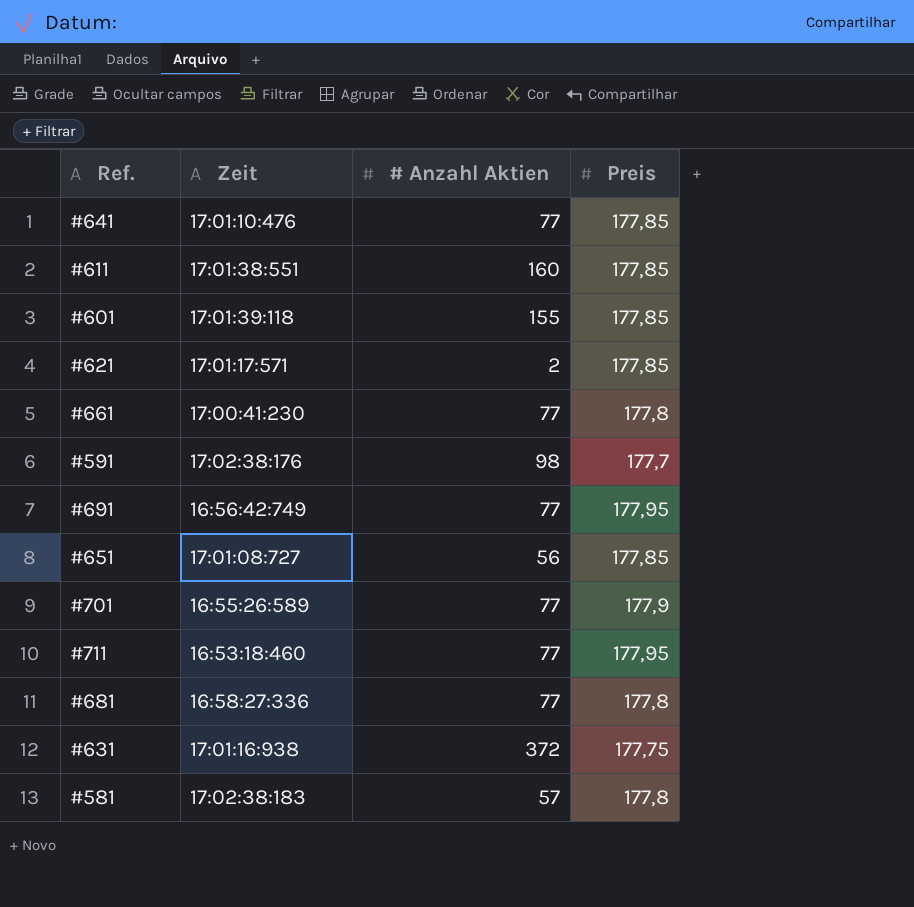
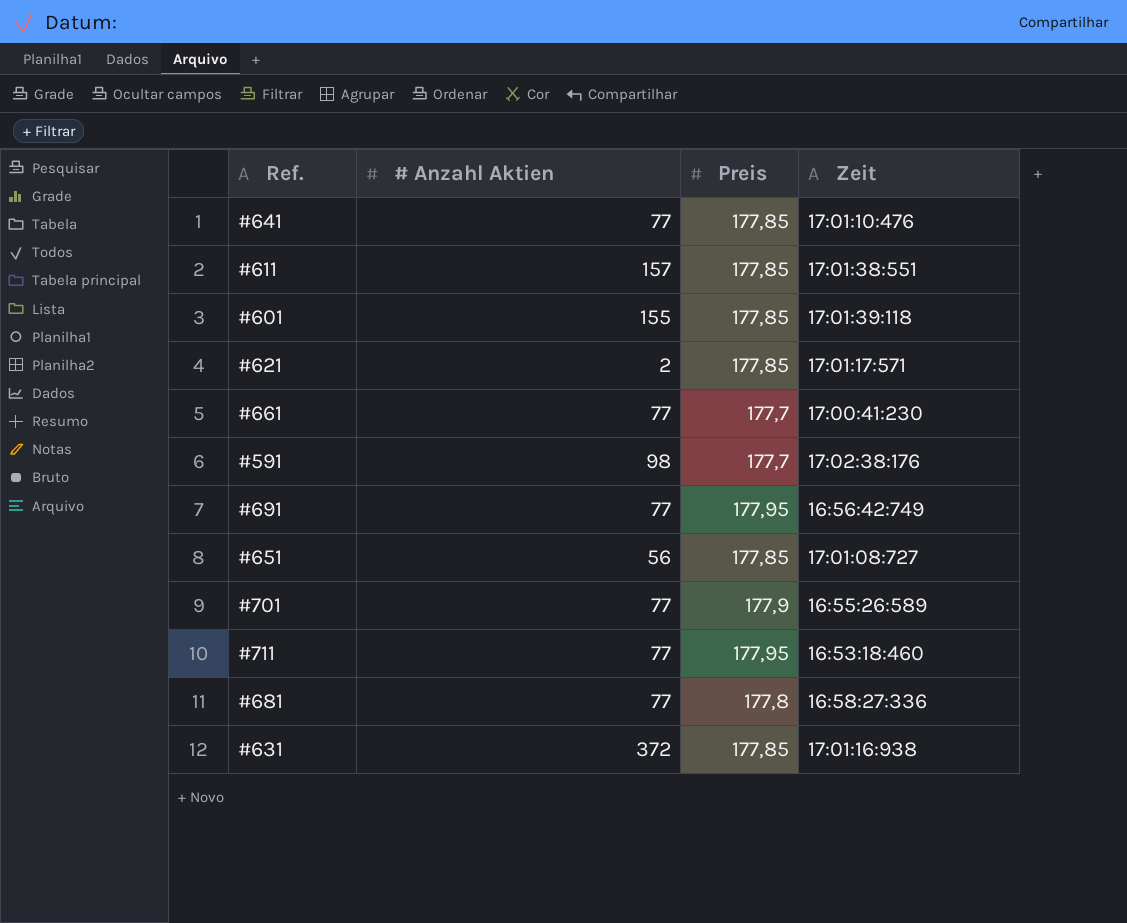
column Zeit | position: 2 -> 4
row #581: 17:02:38:183 | 57 | 177,8 -> none
#611 | # Anzahl Aktien: 160 -> 157
#661 | Preis: 177,8 -> 177,7
#631 | Preis: 177,75 -> 177,85

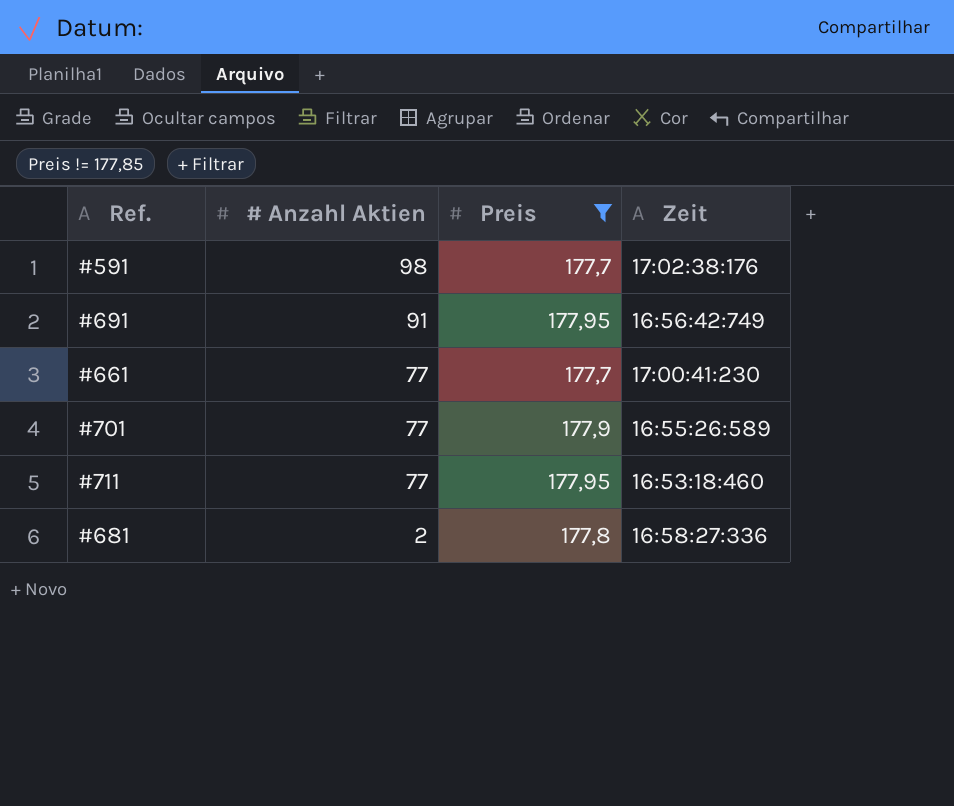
filter: none -> Preis != 177,85
row order: none -> # Anzahl Aktien descending
#691 | # Anzahl Aktien: 77 -> 91
#681 | # Anzahl Aktien: 77 -> 2

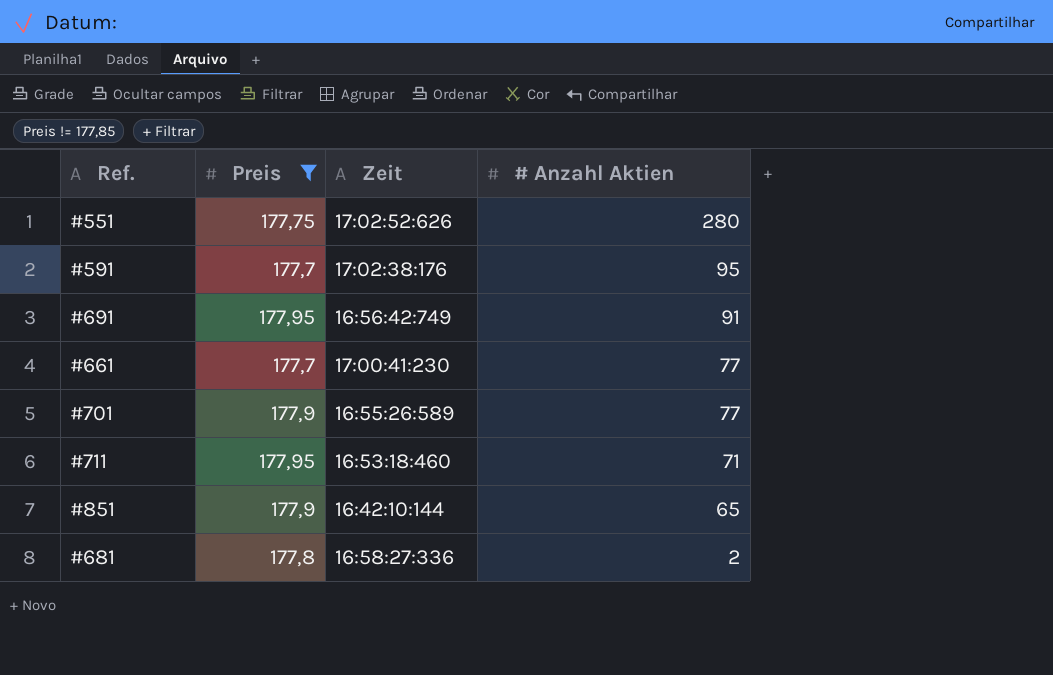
column # Anzahl Aktien | position: 2 -> 4
row #551: none -> 177,75 | 17:02:52:626 | 280
#591 | # Anzahl Aktien: 98 -> 95
#711 | # Anzahl Aktien: 77 -> 71
row #851: none -> 177,9 | 16:42:10:144 | 65

